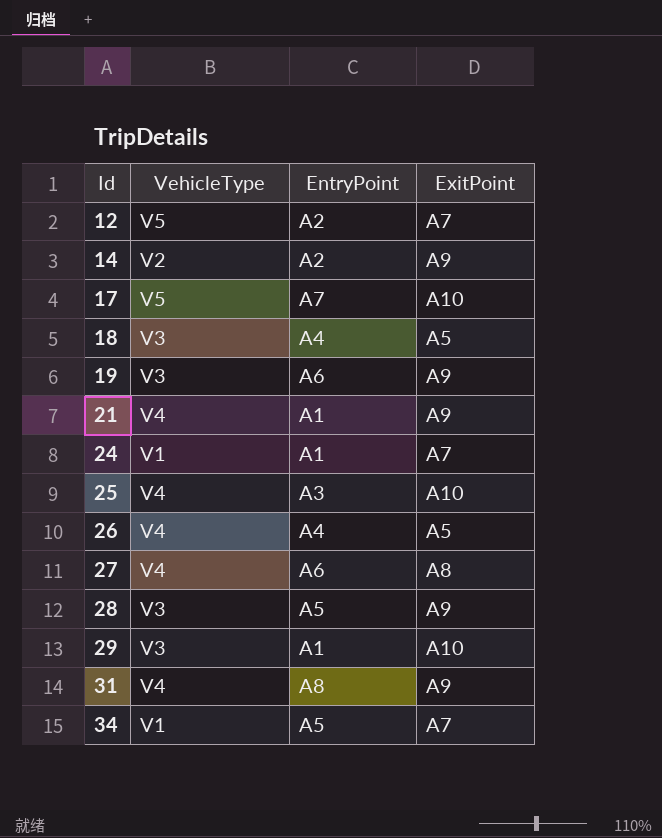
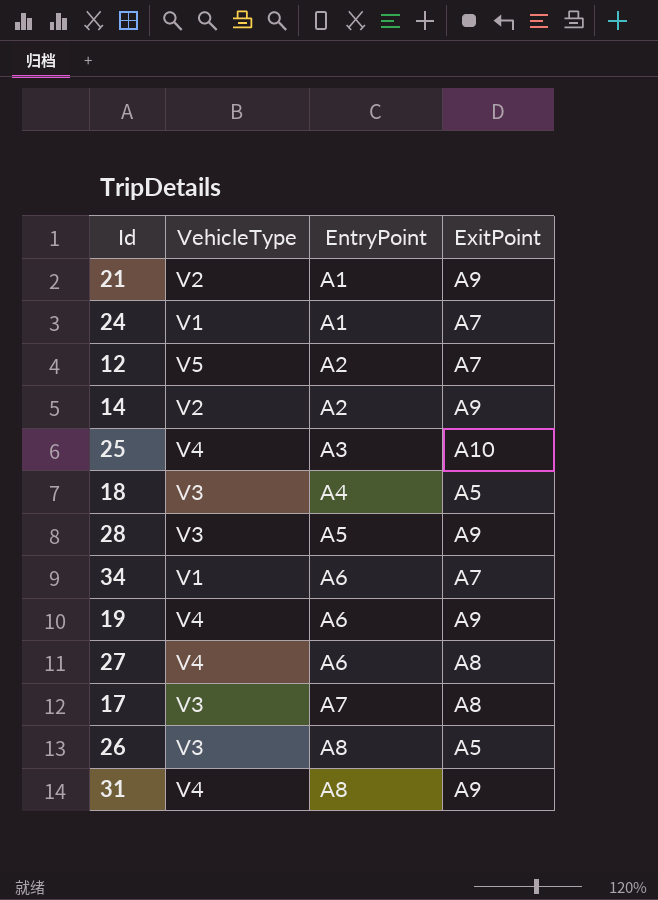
row order: Id ascending -> EntryPoint ascending
row 29: V3 | A1 | A10 -> none
21 | VehicleType: V4 -> V2
34 | EntryPoint: A5 -> A6
19 | VehicleType: V3 -> V4
17 | VehicleType: V5 -> V3
17 | ExitPoint: A10 -> A8
26 | VehicleType: V4 -> V3
26 | EntryPoint: A4 -> A8

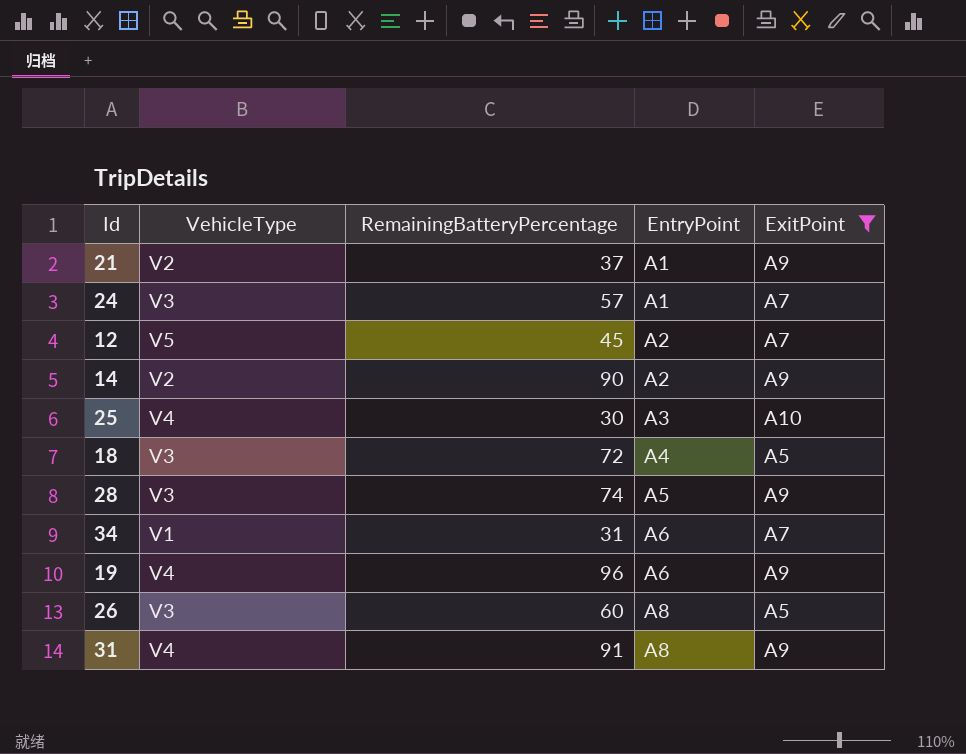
filter: none -> ExitPoint != A8
column RemainingBatteryPercentage | position: none -> 3
24 | VehicleType: V1 -> V3

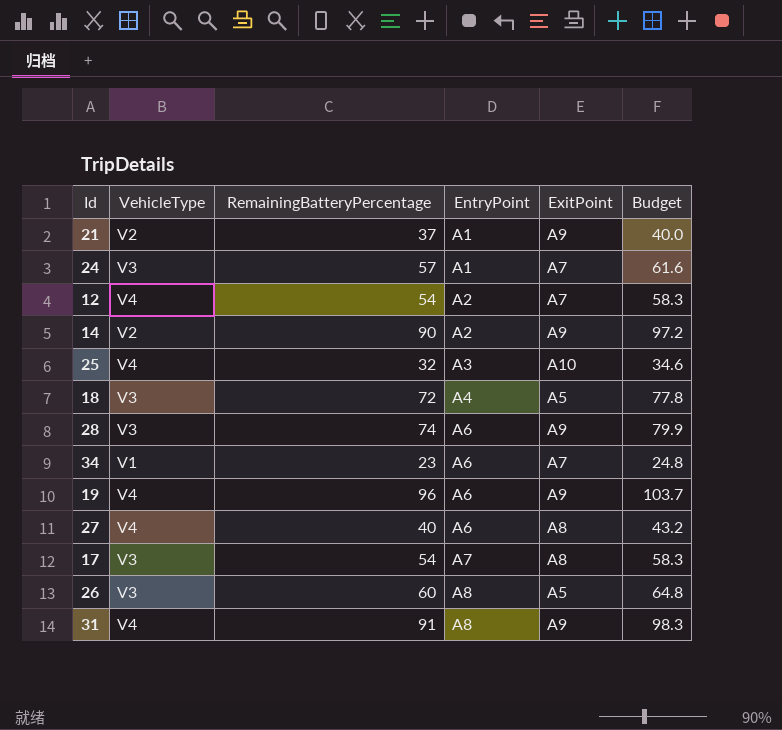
filter: ExitPoint != A8 -> none
column Budget | formula: none -> [RemainingBatteryPercentage] * 1.08
12 | VehicleType: V5 -> V4
12 | RemainingBatteryPercentage: 45 -> 54
25 | RemainingBatteryPercentage: 30 -> 32
28 | EntryPoint: A5 -> A6
34 | RemainingBatteryPercentage: 31 -> 23

